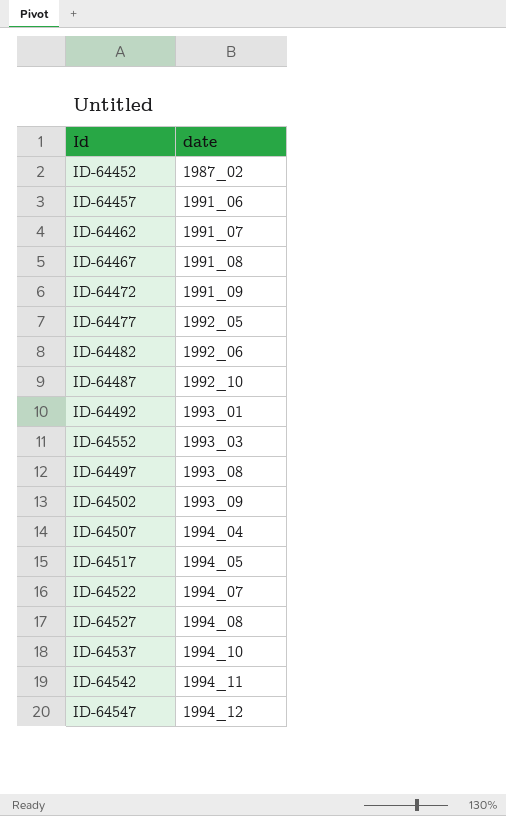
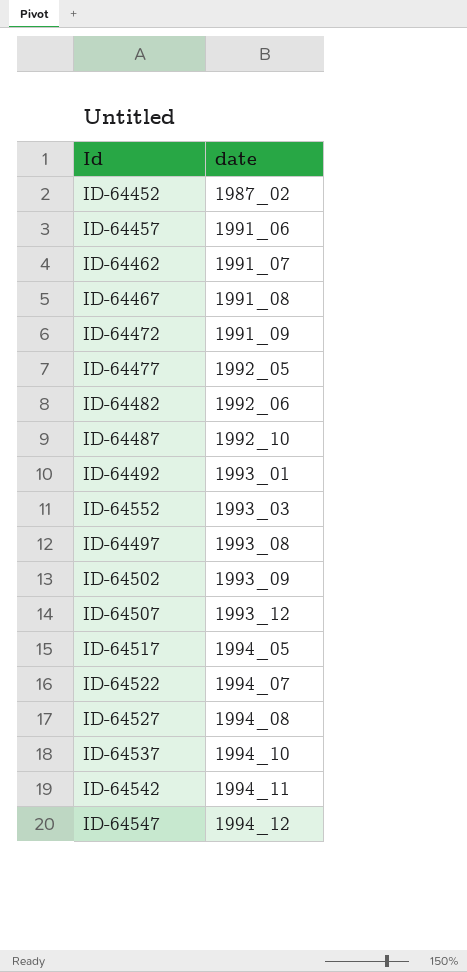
ID-64507 | date: 1994_04 -> 1993_12

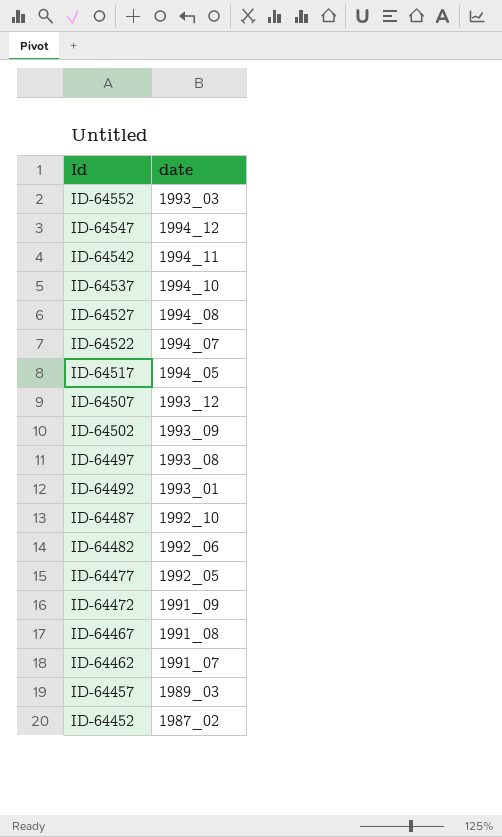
row order: date ascending -> Id descending
ID-64457 | date: 1991_06 -> 1989_03

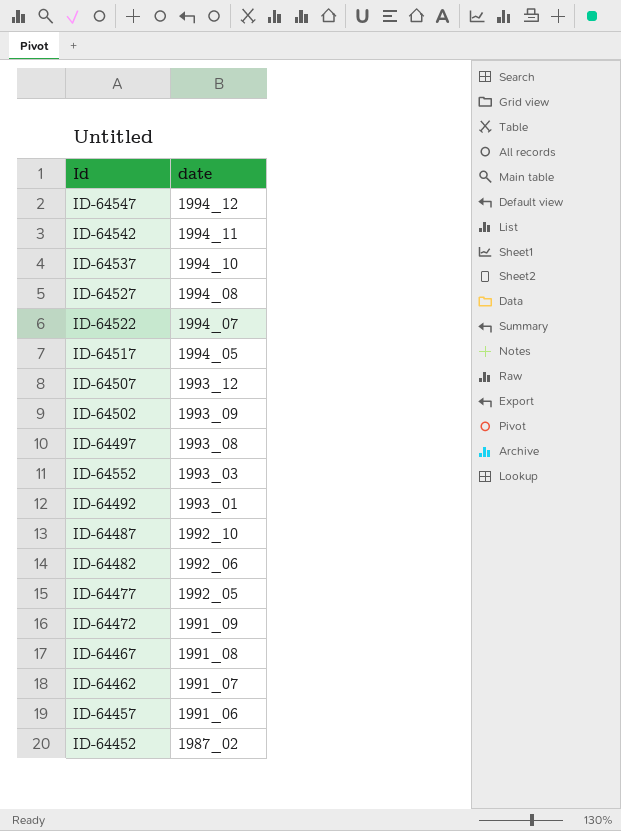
row order: Id descending -> date descending
ID-64457 | date: 1989_03 -> 1991_06

